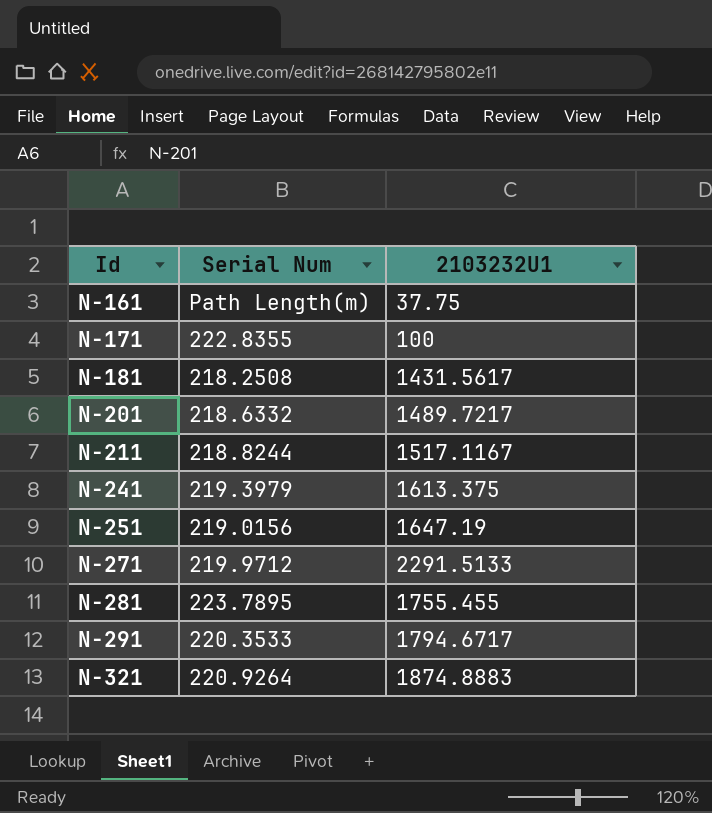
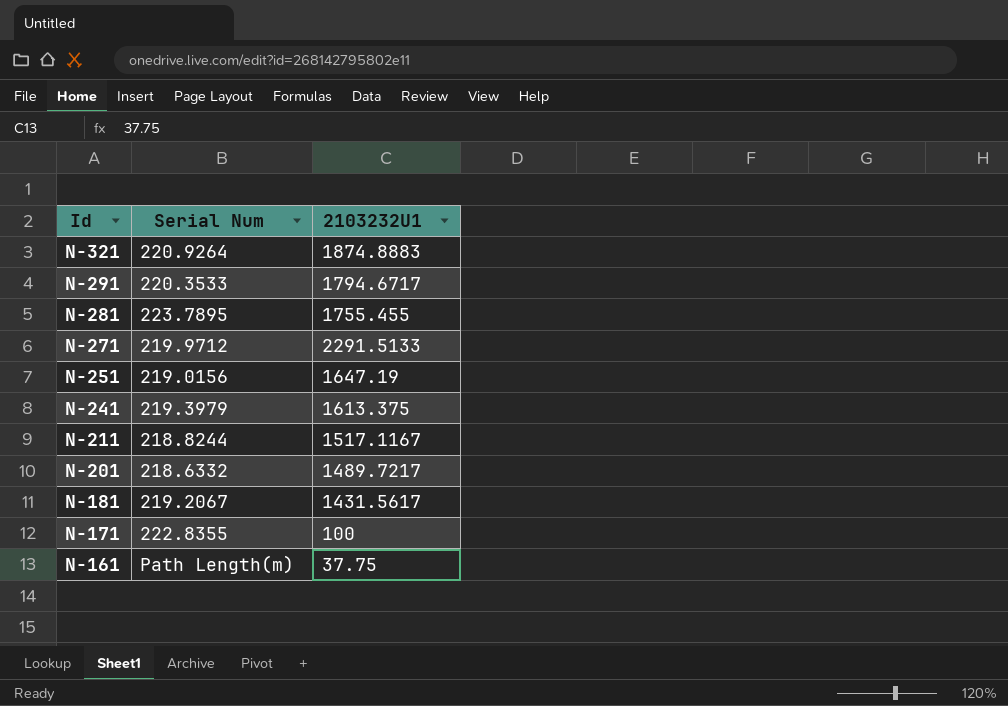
row order: Id ascending -> Id descending
N-181 | Serial Num: 218.2508 -> 219.2067

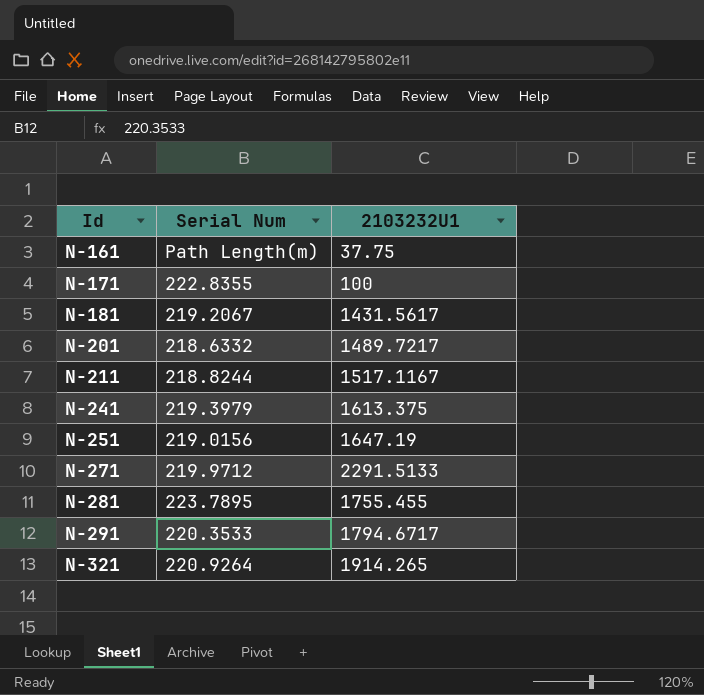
row order: Id descending -> Id ascending
N-321 | 2103232U1: 1874.8883 -> 1914.265

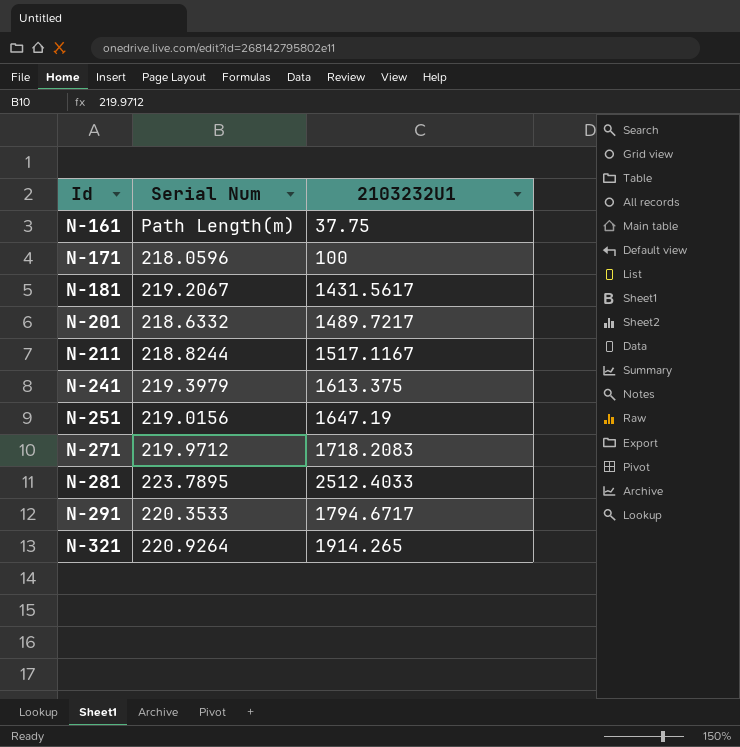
N-171 | Serial Num: 222.8355 -> 218.0596
N-271 | 2103232U1: 2291.5133 -> 1718.2083
N-281 | 2103232U1: 1755.455 -> 2512.4033

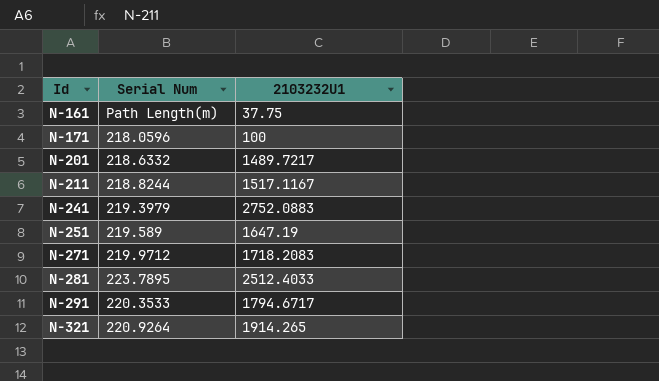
row N-181: 219.2067 | 1431.5617 -> none
N-241 | 2103232U1: 1613.375 -> 2752.0883
N-251 | Serial Num: 219.0156 -> 219.589

